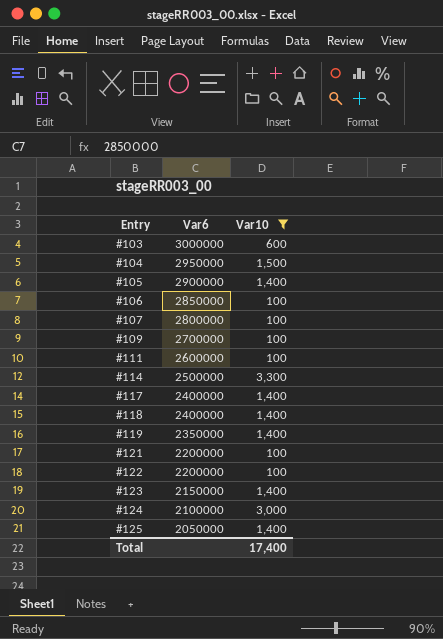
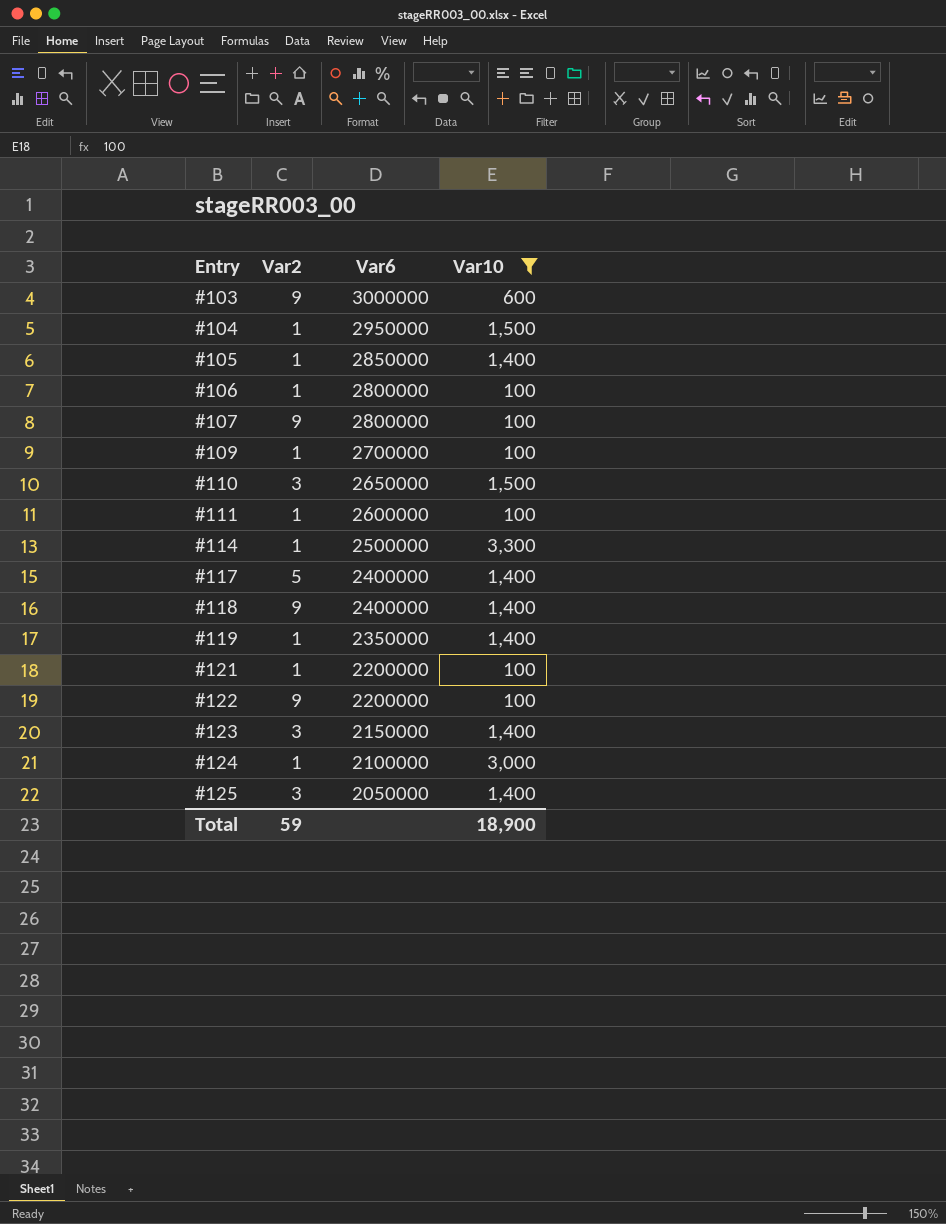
column Var2 | position: none -> 2
#105 | Var6: 2900000 -> 2850000
#106 | Var6: 2850000 -> 2800000
row #110: none -> 3 | 2650000 | 1,500
Total | Var10: 17,400 -> 18,900

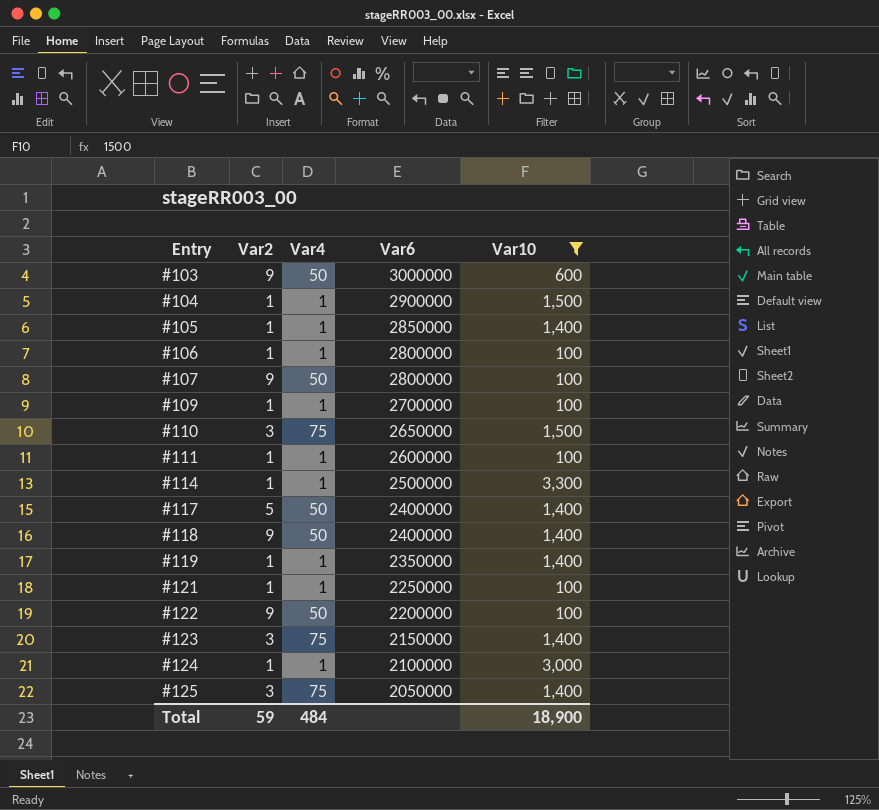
column Var4 | position: none -> 3
#104 | Var6: 2950000 -> 2900000
#121 | Var6: 2200000 -> 2250000

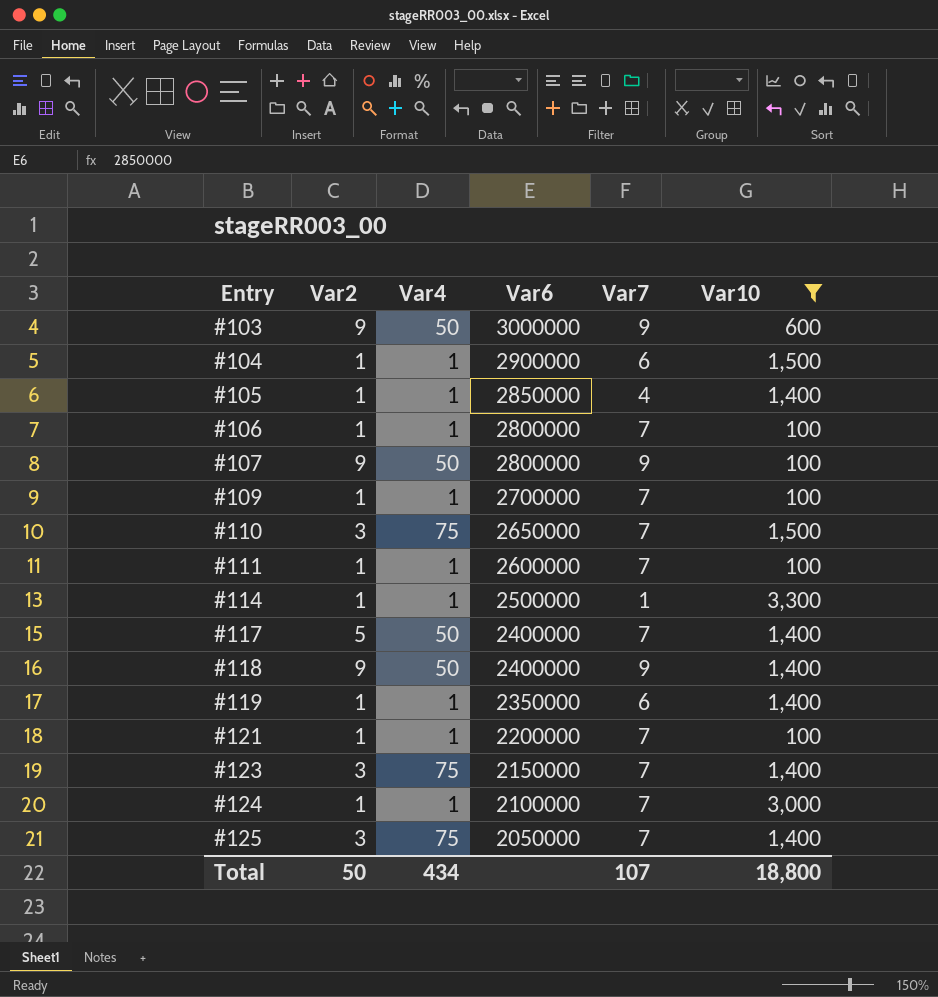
column Var7 | position: none -> 5
row #122: 9 | 50 | 2200000 | 100 -> none
#121 | Var6: 2250000 -> 2200000
Total | Var2: 59 -> 50
Total | Var4: 484 -> 434
Total | Var10: 18,900 -> 18,800

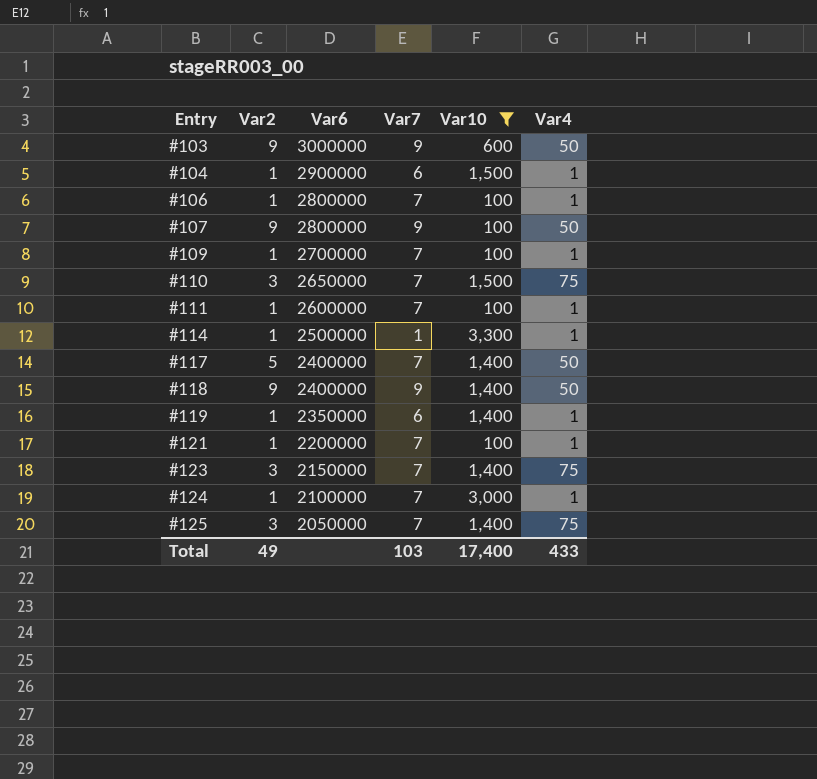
column Var4 | position: 3 -> 6
row #105: 1 | 1 | 2850000 | 4 | 1,400 -> none
Total | Var2: 50 -> 49
Total | Var7: 107 -> 103
Total | Var10: 18,800 -> 17,400
Total | Var4: 434 -> 433

